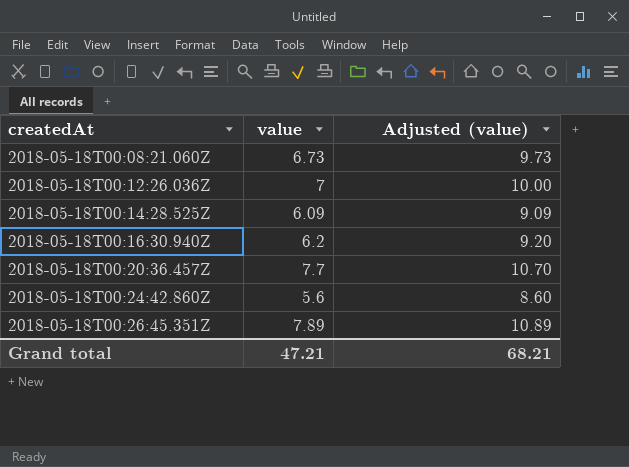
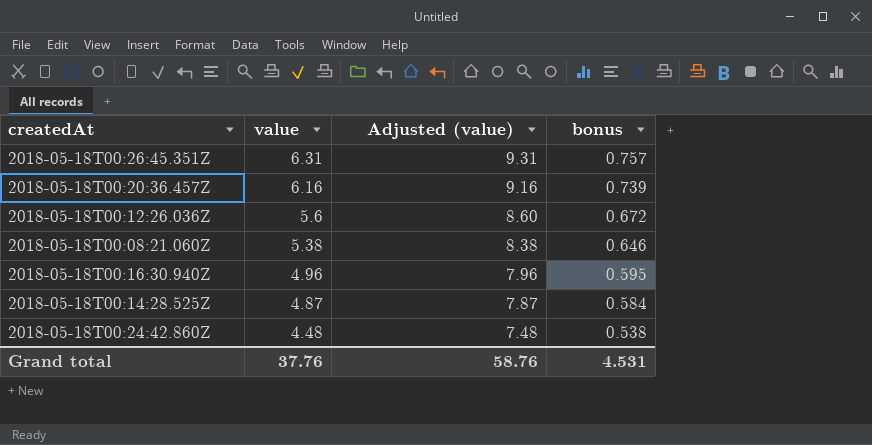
row order: createdAt ascending -> value descending
column bonus | formula: none -> [value] * 0.12
2018-05-18T00:26:45.351Z | value: 7.89 -> 6.31
2018-05-18T00:26:45.351Z | Adjusted (value): 10.89 -> 9.31
2018-05-18T00:20:36.457Z | value: 7.7 -> 6.16
2018-05-18T00:20:36.457Z | Adjusted (value): 10.70 -> 9.16
2018-05-18T00:12:26.036Z | value: 7 -> 5.6
2018-05-18T00:12:26.036Z | Adjusted (value): 10.00 -> 8.60
2018-05-18T00:08:21.060Z | value: 6.73 -> 5.38
2018-05-18T00:08:21.060Z | Adjusted (value): 9.73 -> 8.38
2018-05-18T00:16:30.940Z | value: 6.2 -> 4.96
2018-05-18T00:16:30.940Z | Adjusted (value): 9.20 -> 7.96
2018-05-18T00:14:28.525Z | value: 6.09 -> 4.87
2018-05-18T00:14:28.525Z | Adjusted (value): 9.09 -> 7.87
2018-05-18T00:24:42.860Z | value: 5.6 -> 4.48
2018-05-18T00:24:42.860Z | Adjusted (value): 8.60 -> 7.48
Grand total | value: 47.21 -> 37.76
Grand total | Adjusted (value): 68.21 -> 58.76

